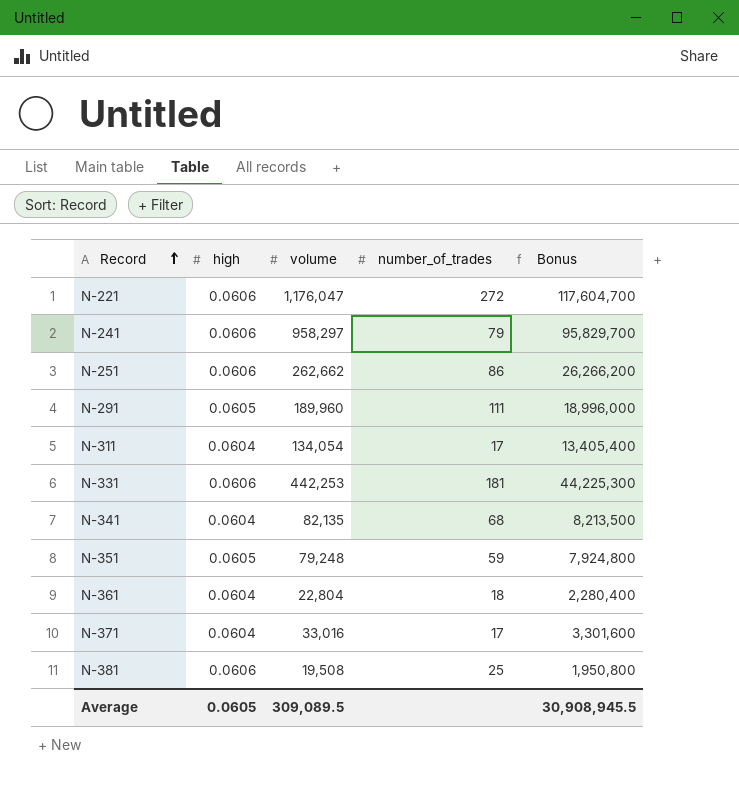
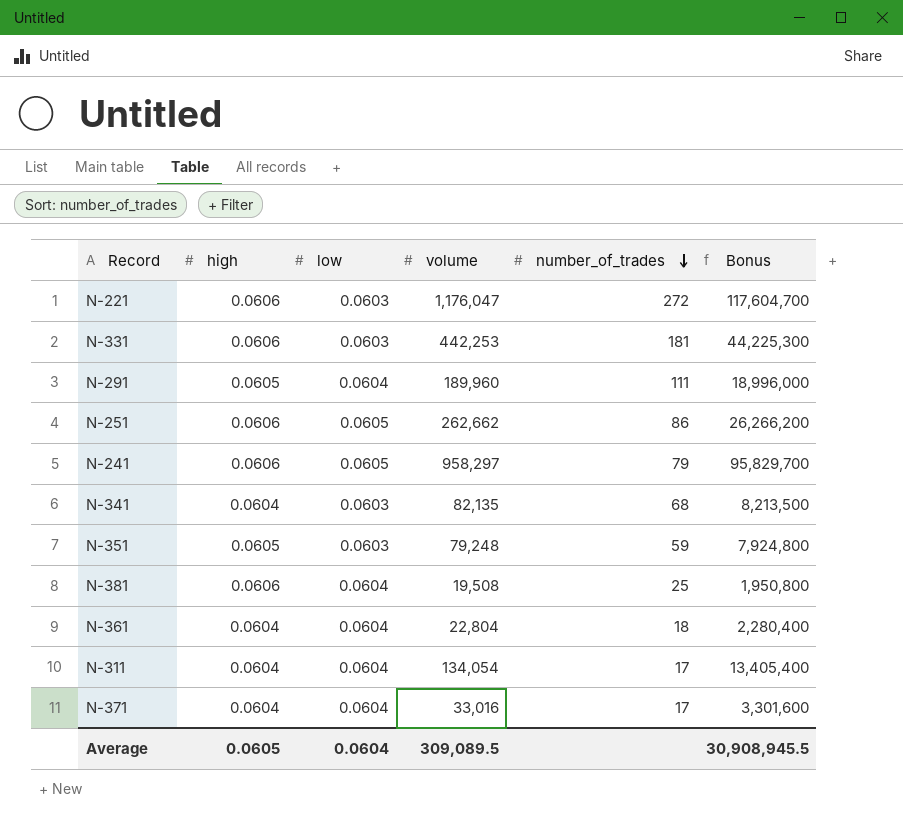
row order: Record ascending -> number_of_trades descending
column low | position: none -> 3

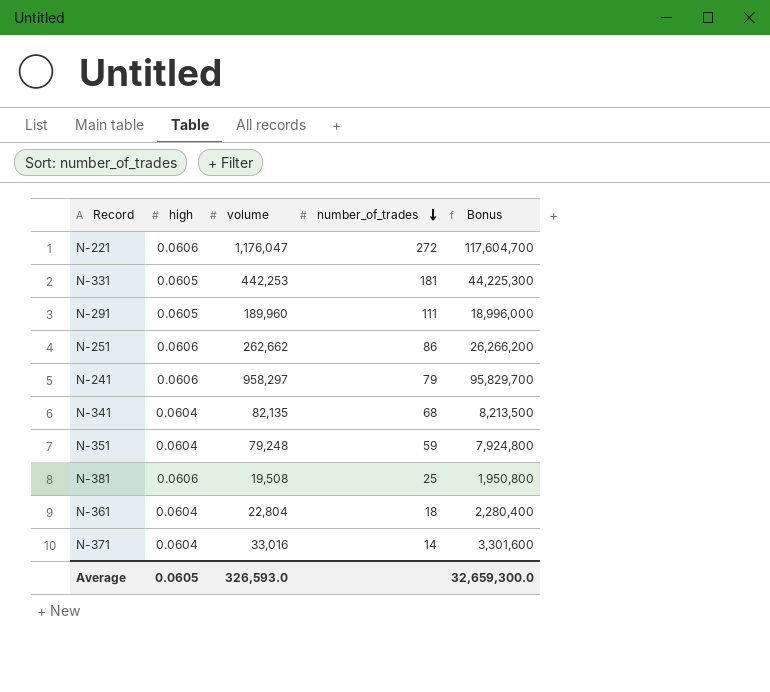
column low | position: 3 -> none
row N-311: 0.0604 | 0.0604 | 134,054 | 17 | 13,405,400 -> none
N-331 | high: 0.0606 -> 0.0605
N-351 | high: 0.0605 -> 0.0604
N-371 | number_of_trades: 17 -> 14
Average | volume: 309,089.5 -> 326,593.0
Average | Bonus: 30,908,945.5 -> 32,659,300.0

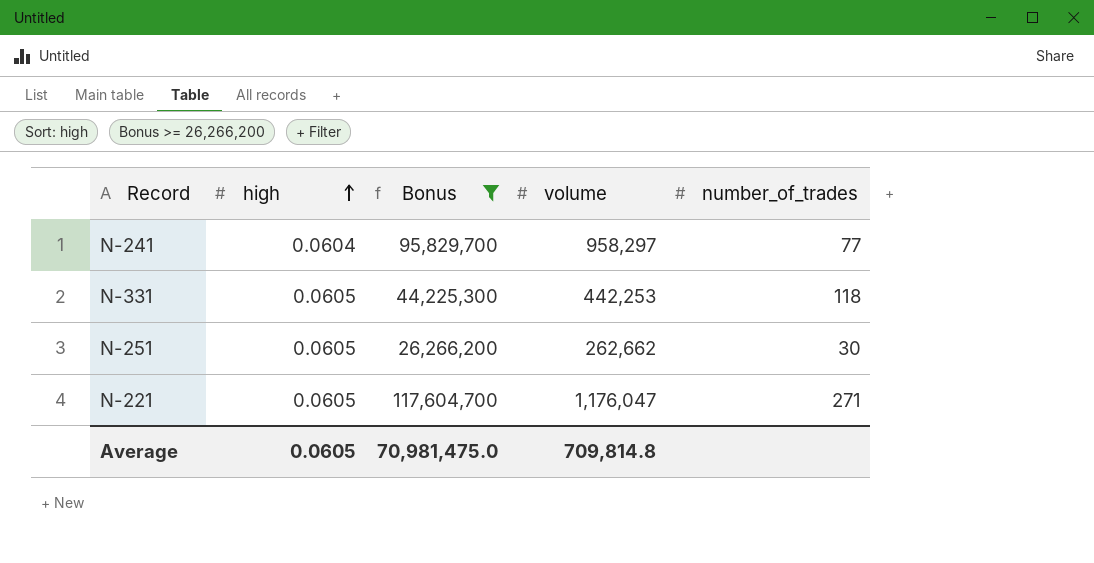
filter: none -> Bonus >= 26,266,200
row order: number_of_trades descending -> high ascending
column Bonus | position: 5 -> 3
N-241 | high: 0.0606 -> 0.0604
N-241 | number_of_trades: 79 -> 77
N-331 | number_of_trades: 181 -> 118
N-251 | high: 0.0606 -> 0.0605
N-251 | number_of_trades: 86 -> 30
N-221 | high: 0.0606 -> 0.0605
N-221 | number_of_trades: 272 -> 271
Average | Bonus: 32,659,300.0 -> 70,981,475.0
Average | volume: 326,593.0 -> 709,814.8

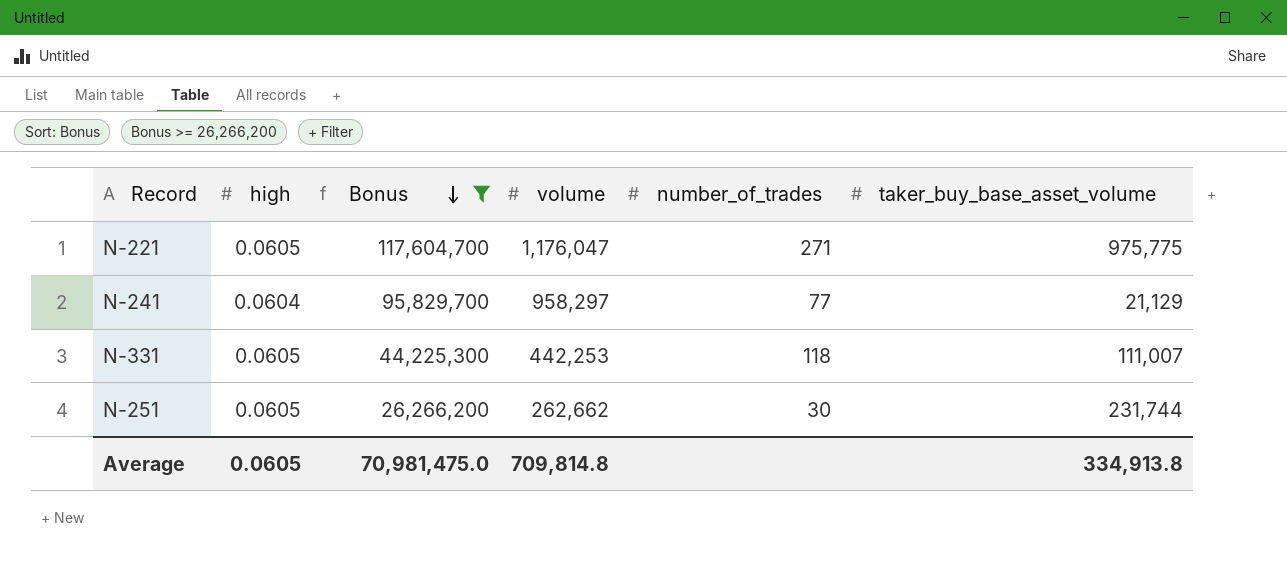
row order: high ascending -> Bonus descending
column taker_buy_base_asset_volume | position: none -> 6

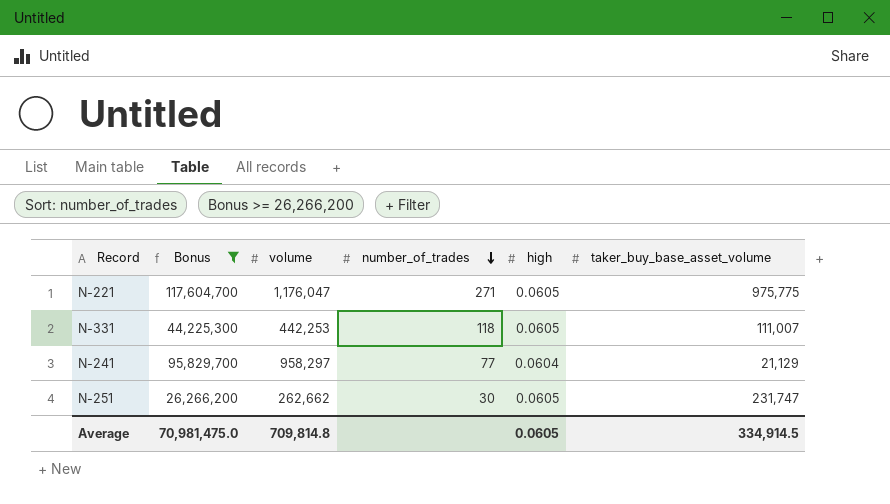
row order: Bonus descending -> number_of_trades descending
column high | position: 2 -> 5
N-251 | taker_buy_base_asset_volume: 231,744 -> 231,747
Average | taker_buy_base_asset_volume: 334,913.8 -> 334,914.5

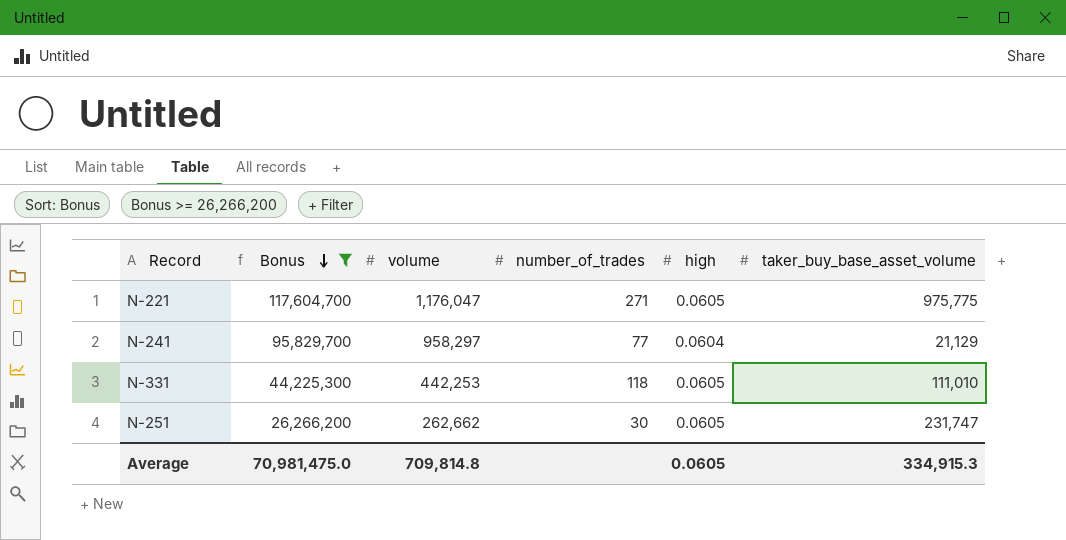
row order: number_of_trades descending -> Bonus descending
N-331 | taker_buy_base_asset_volume: 111,007 -> 111,010
Average | taker_buy_base_asset_volume: 334,914.5 -> 334,915.3

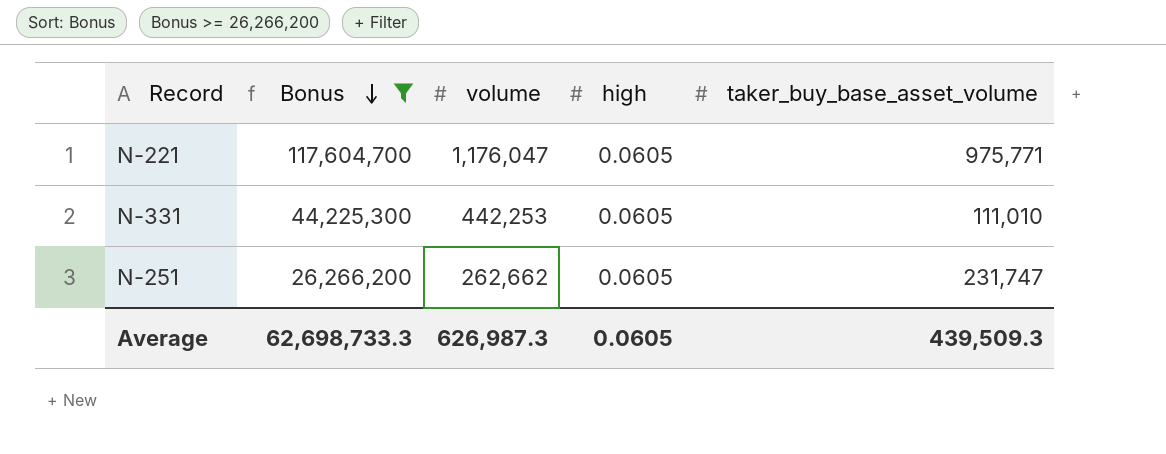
column number_of_trades | position: 4 -> none
row N-241: 95,829,700 | 958,297 | 77 | 0.0604 | 21,129 -> none
N-221 | taker_buy_base_asset_volume: 975,775 -> 975,771
Average | Bonus: 70,981,475.0 -> 62,698,733.3
Average | volume: 709,814.8 -> 626,987.3
Average | taker_buy_base_asset_volume: 334,915.3 -> 439,509.3

